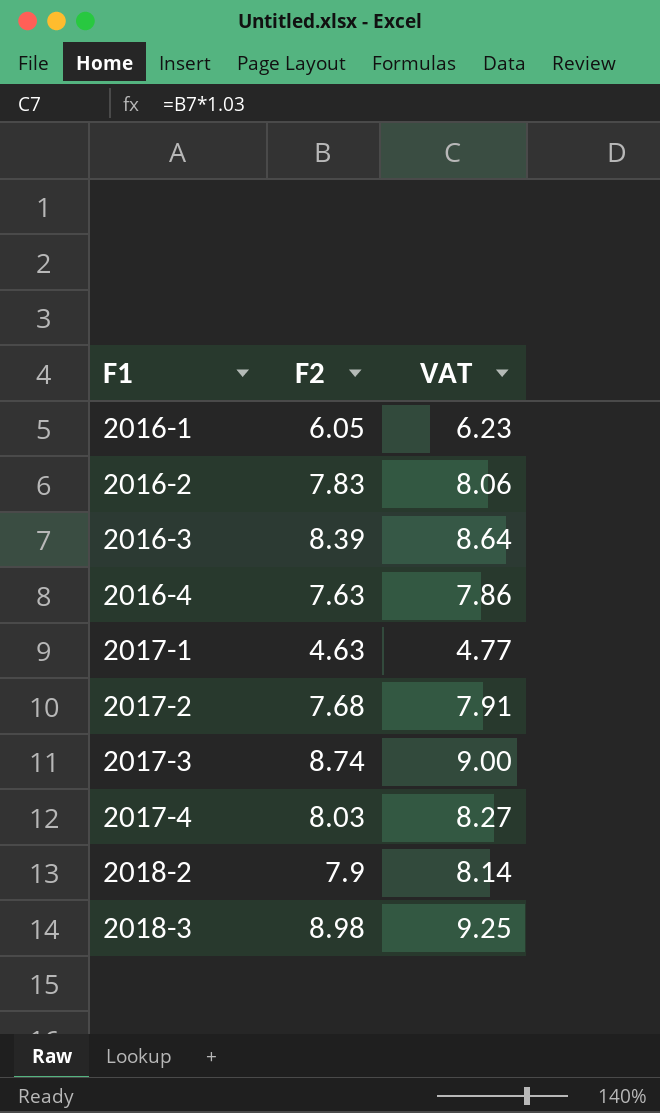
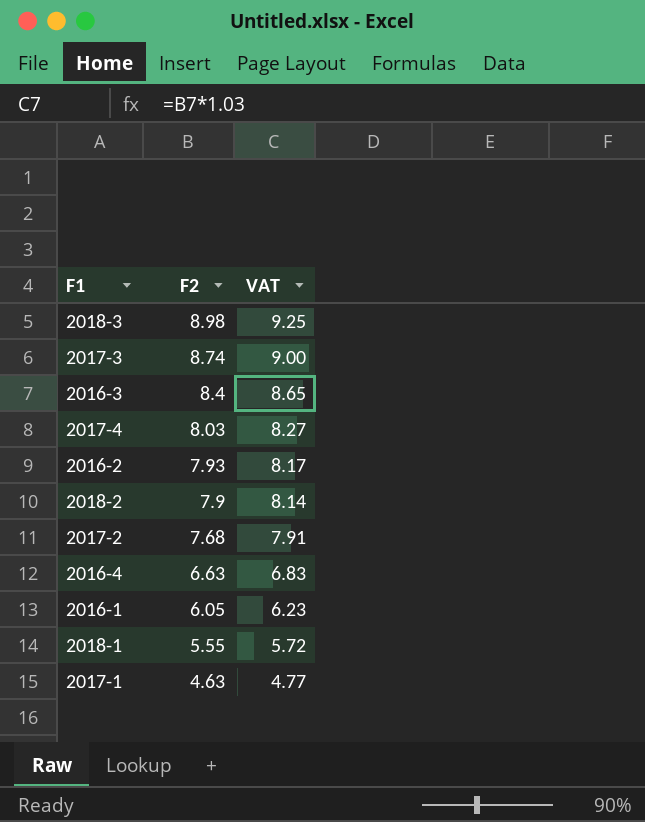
row order: F1 ascending -> F2 descending
2016-3 | F2: 8.39 -> 8.4
2016-3 | VAT: 8.64 -> 8.65
2016-2 | F2: 7.83 -> 7.93
2016-2 | VAT: 8.06 -> 8.17
2016-4 | F2: 7.63 -> 6.63
2016-4 | VAT: 7.86 -> 6.83
row 2018-1: none -> 5.55 | 5.72

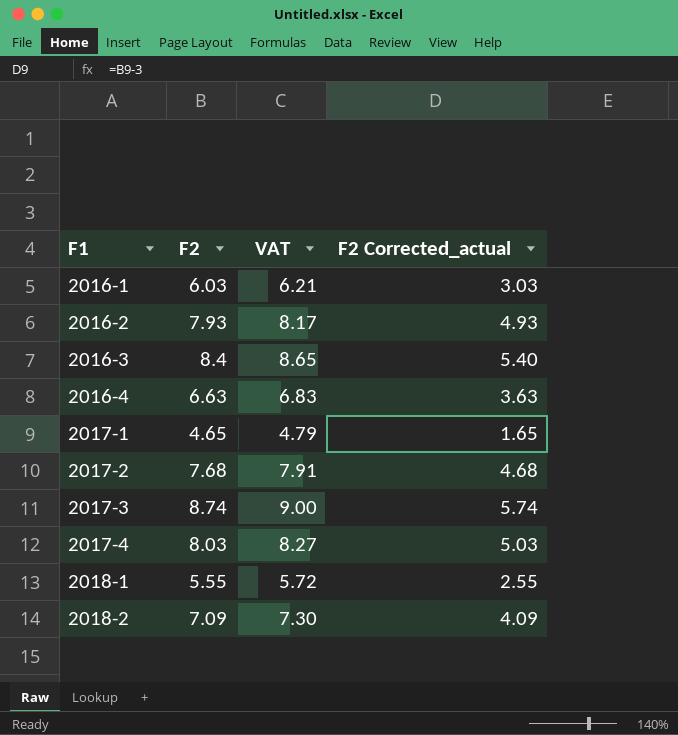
row order: F2 descending -> F1 ascending
column F2 Corrected_actual | formula: none -> [F2] - 3
row 2018-3: 8.98 | 9.25 -> none
2016-1 | F2: 6.05 -> 6.03
2016-1 | VAT: 6.23 -> 6.21
2017-1 | F2: 4.63 -> 4.65
2017-1 | VAT: 4.77 -> 4.79
2018-2 | F2: 7.9 -> 7.09
2018-2 | VAT: 8.14 -> 7.30

